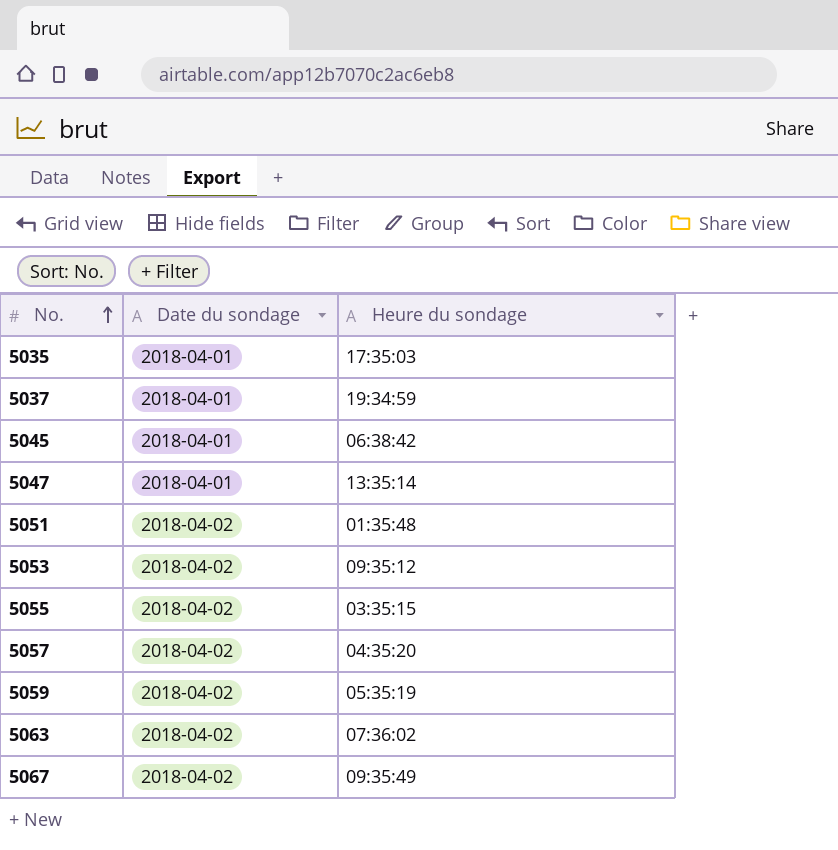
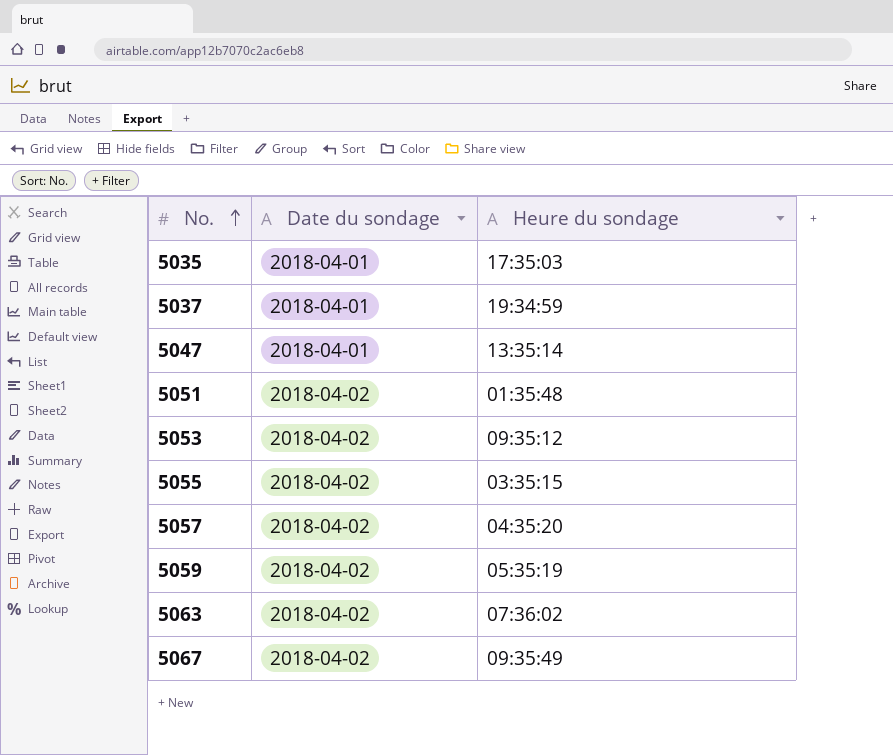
row 5045: 2018-04-01 | 06:38:42 -> none

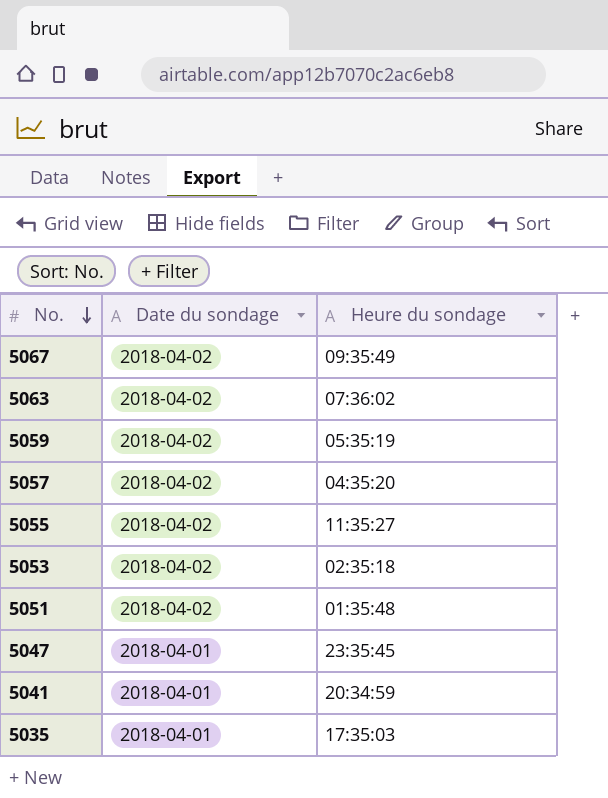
row order: No. ascending -> No. descending
row 5037: 2018-04-01 | 19:34:59 -> none
5055 | Heure du sondage: 03:35:15 -> 11:35:27
5053 | Heure du sondage: 09:35:12 -> 02:35:18
5047 | Heure du sondage: 13:35:14 -> 23:35:45
row 5041: none -> 2018-04-01 | 20:34:59

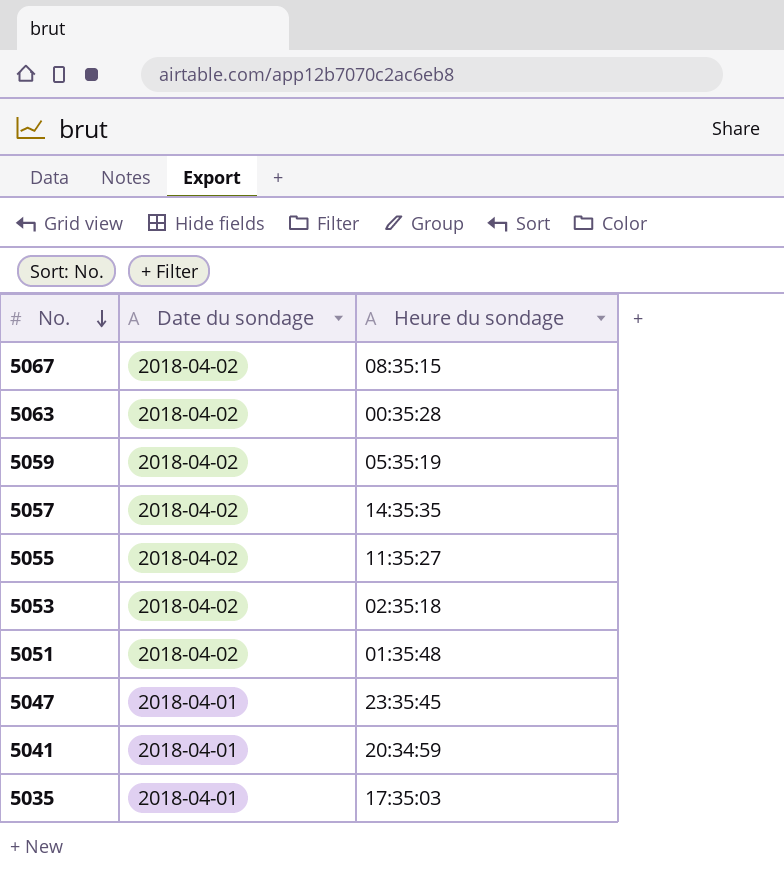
5067 | Heure du sondage: 09:35:49 -> 08:35:15
5063 | Heure du sondage: 07:36:02 -> 00:35:28
5057 | Heure du sondage: 04:35:20 -> 14:35:35

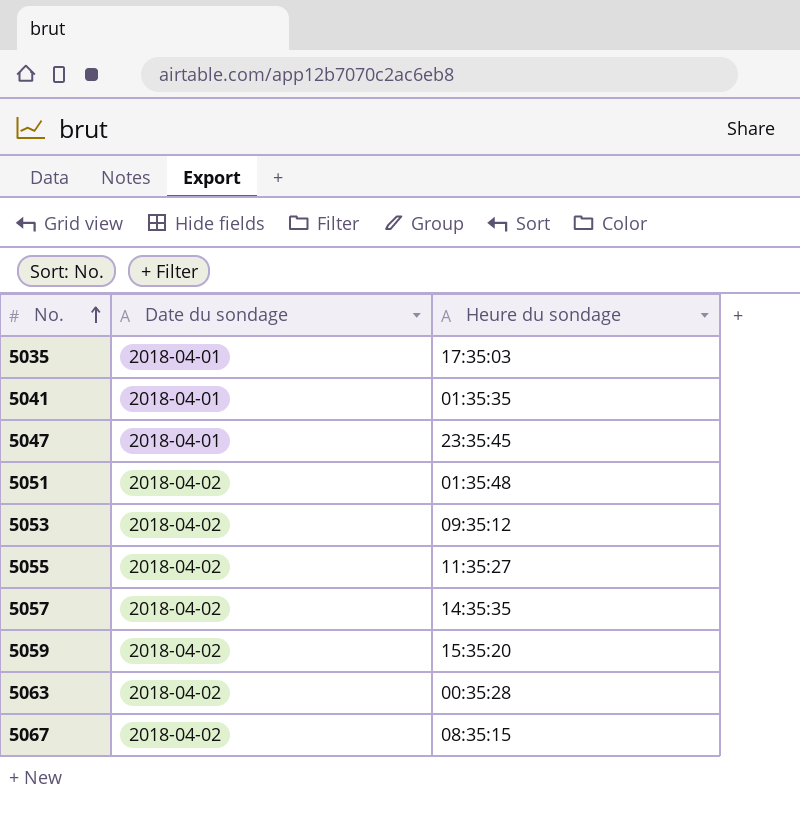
row order: No. descending -> No. ascending
5041 | Heure du sondage: 20:34:59 -> 01:35:35
5053 | Heure du sondage: 02:35:18 -> 09:35:12
5059 | Heure du sondage: 05:35:19 -> 15:35:20

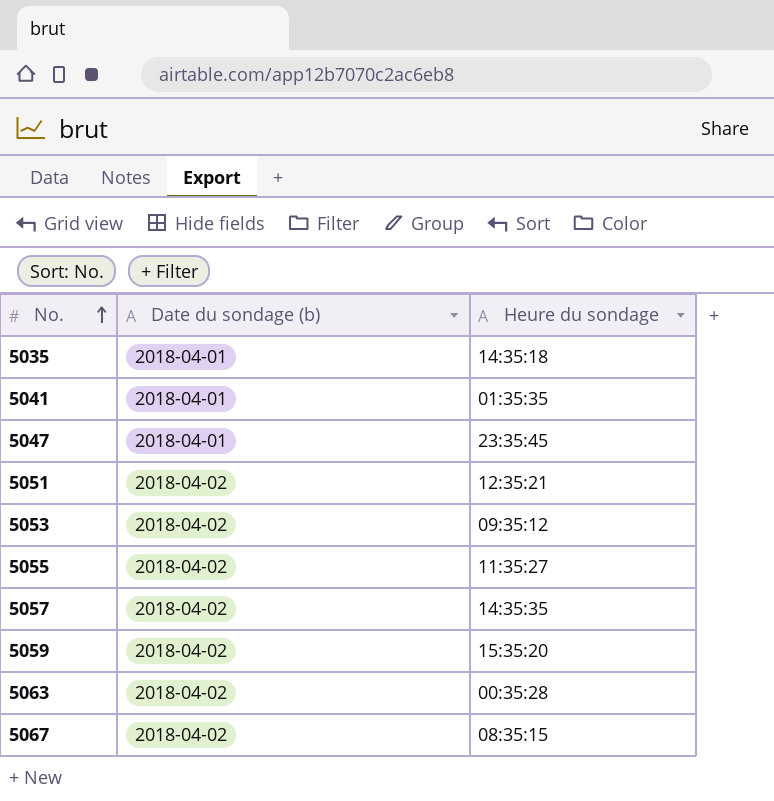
column name: Date du sondage -> Date du sondage (b)
5035 | Heure du sondage: 17:35:03 -> 14:35:18
5051 | Heure du sondage: 01:35:48 -> 12:35:21

